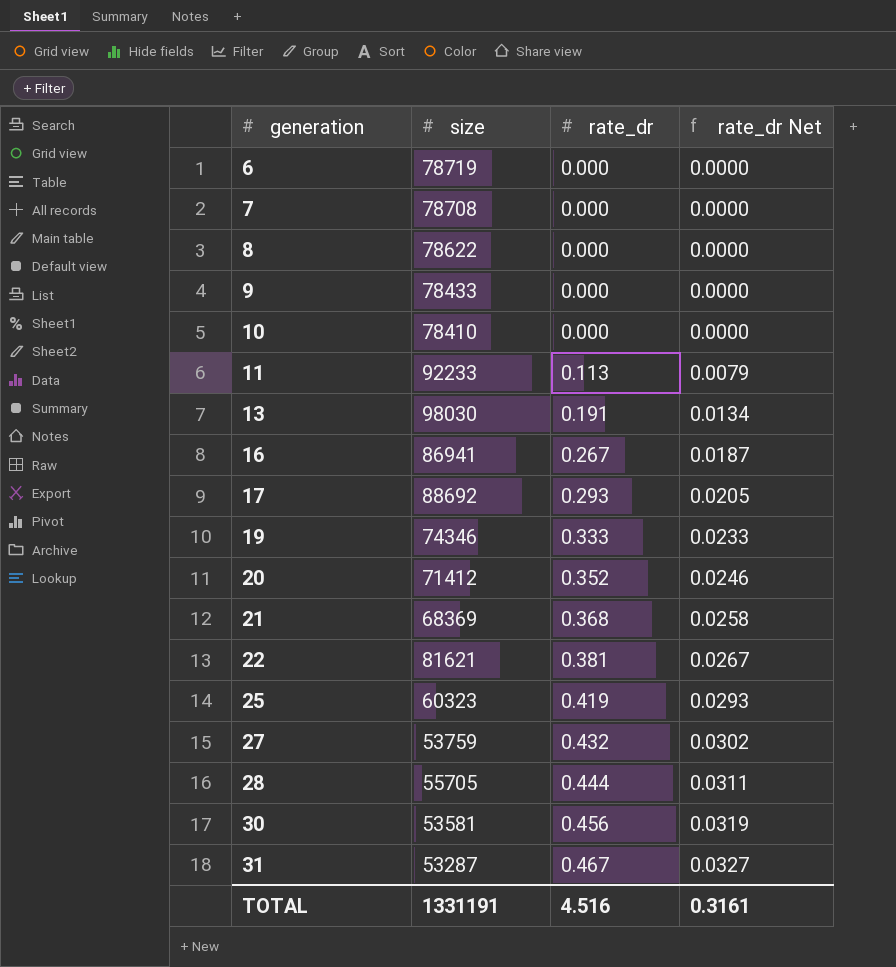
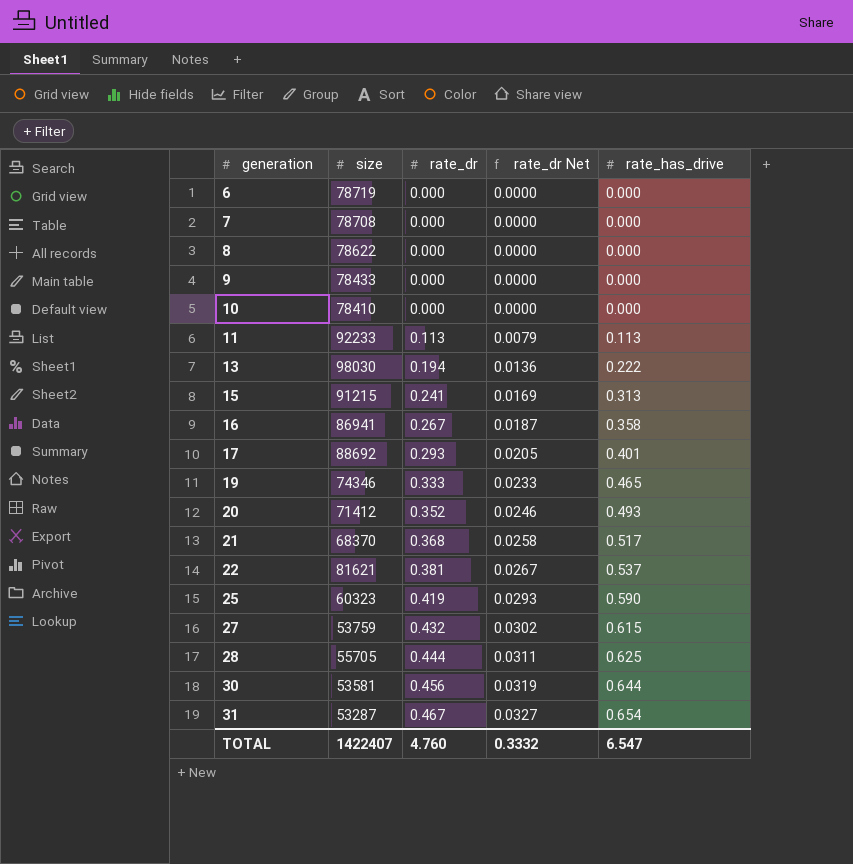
column rate_has_drive | position: none -> 5
13 | rate_dr: 0.191 -> 0.194
13 | rate_dr Net: 0.0134 -> 0.0136
row 15: none -> 91215 | 0.241 | 0.0169 | 0.313
21 | size: 68369 -> 68370
TOTAL | size: 1331191 -> 1422407
TOTAL | rate_dr: 4.516 -> 4.760
TOTAL | rate_dr Net: 0.3161 -> 0.3332

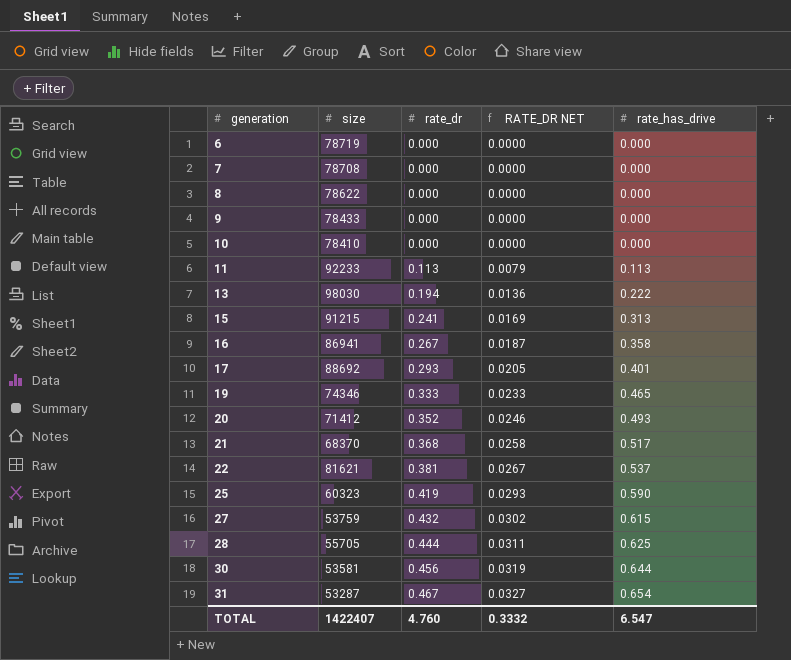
column name: rate_dr Net -> RATE_DR NET

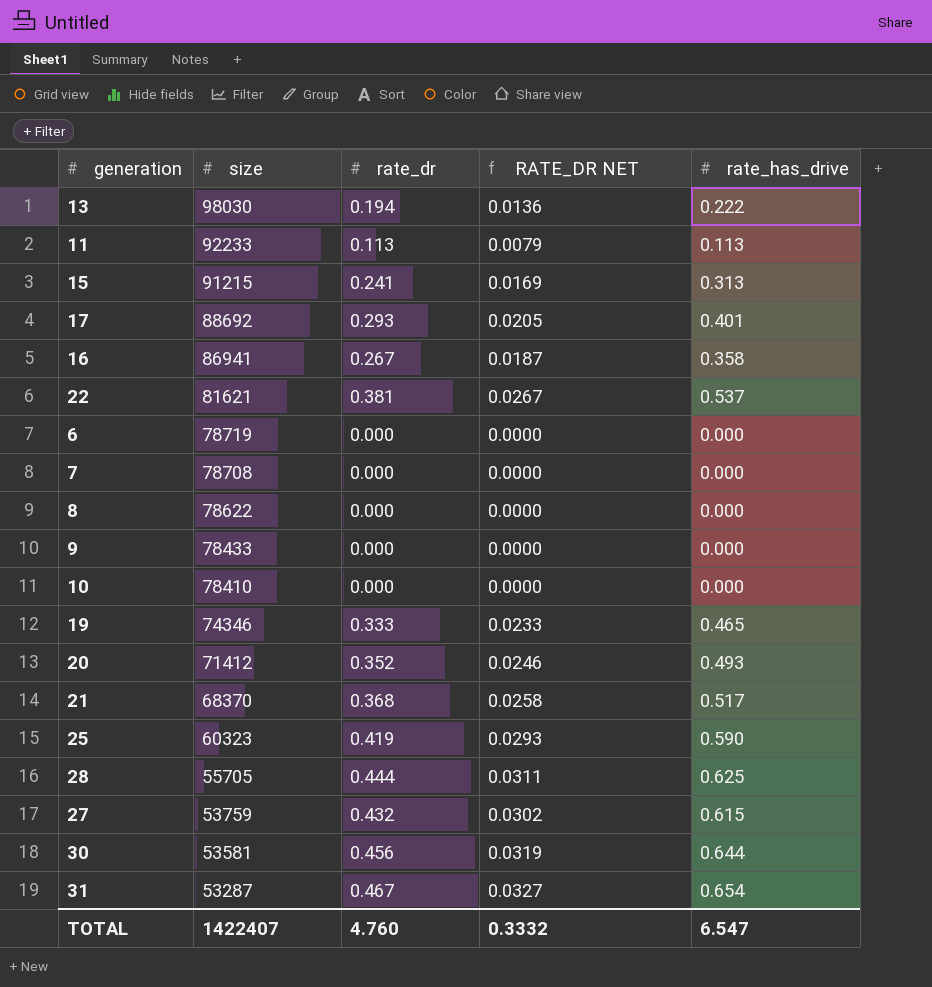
row order: generation ascending -> size descending

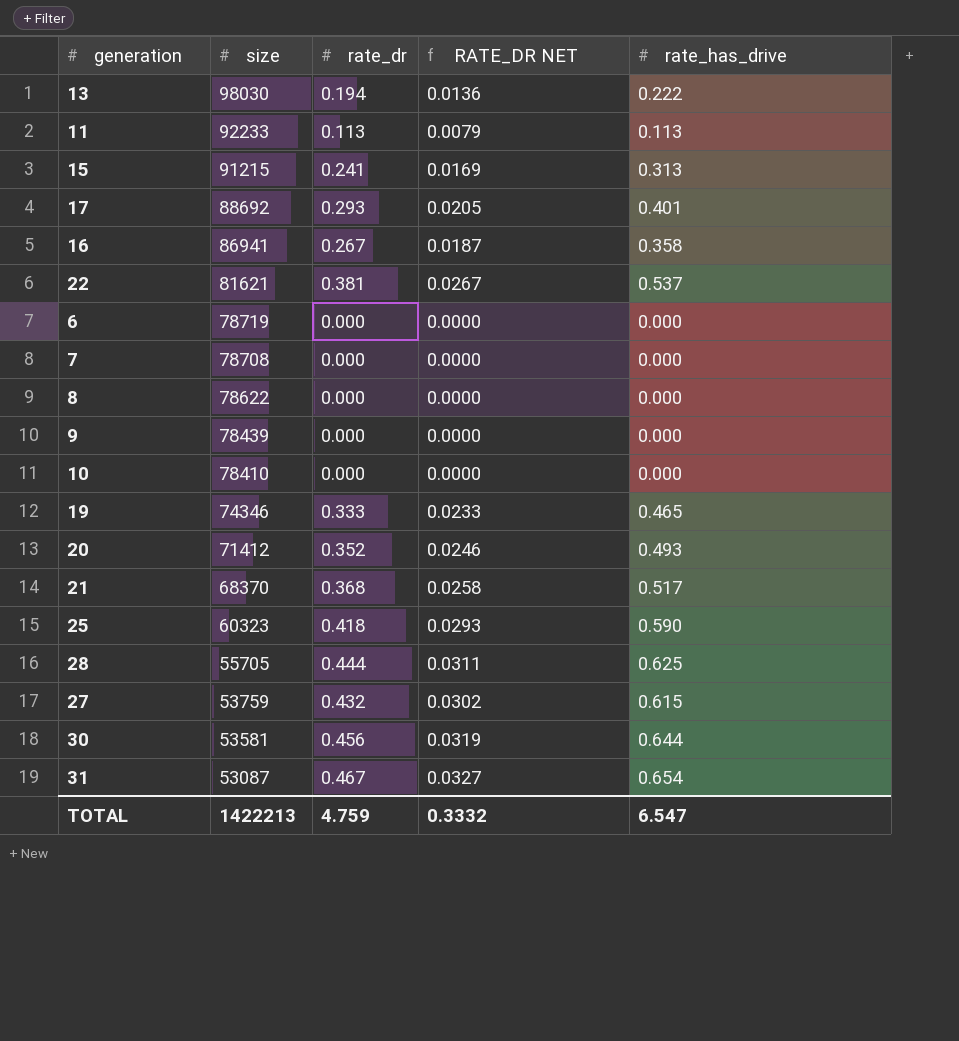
9 | size: 78433 -> 78439
25 | rate_dr: 0.419 -> 0.418
31 | size: 53287 -> 53087
TOTAL | size: 1422407 -> 1422213
TOTAL | rate_dr: 4.760 -> 4.759

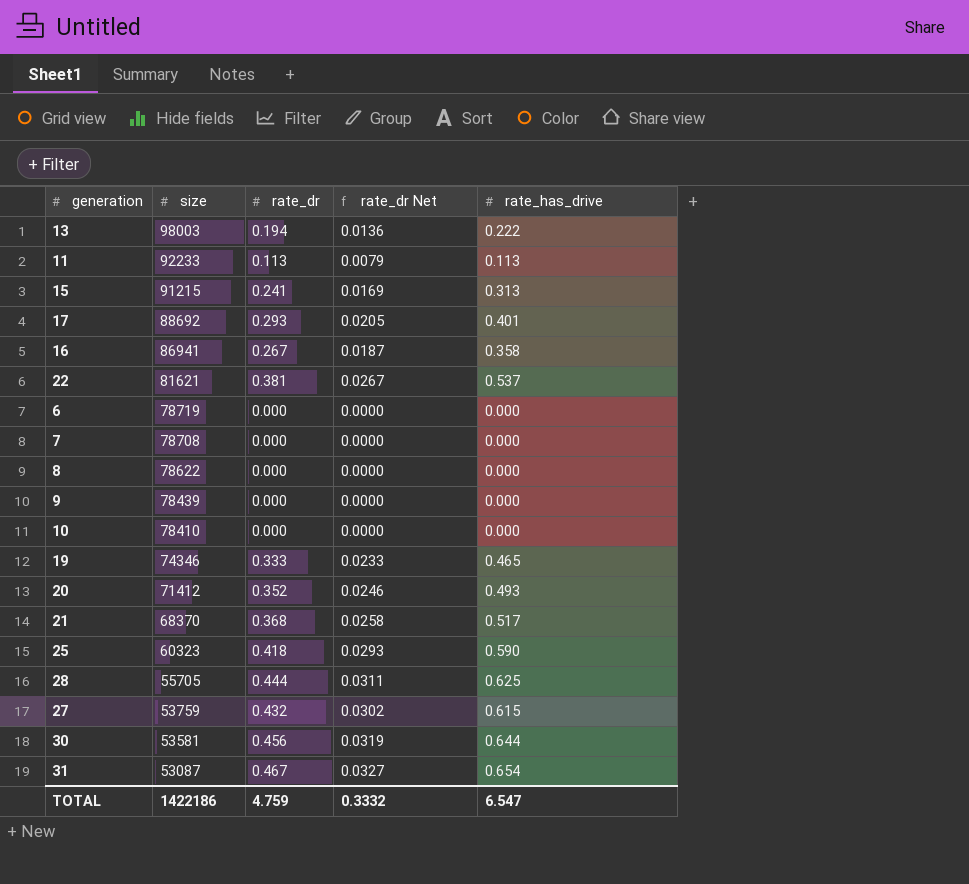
column name: RATE_DR NET -> rate_dr Net
13 | size: 98030 -> 98003
TOTAL | size: 1422213 -> 1422186

